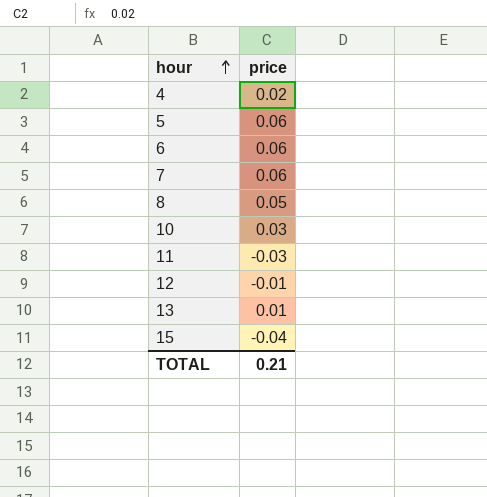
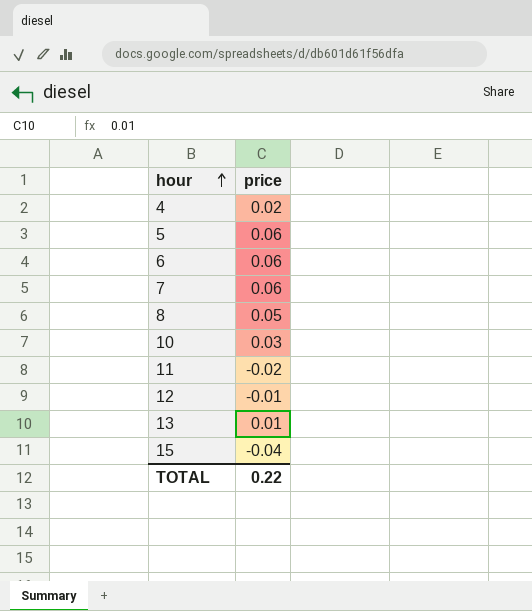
11 | price: -0.03 -> -0.02
TOTAL | price: 0.21 -> 0.22

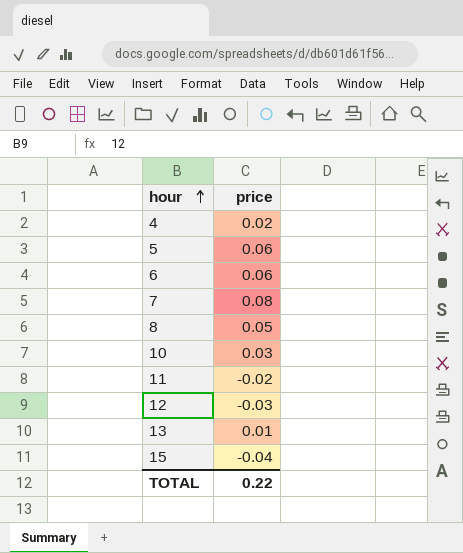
7 | price: 0.06 -> 0.08
12 | price: -0.01 -> -0.03

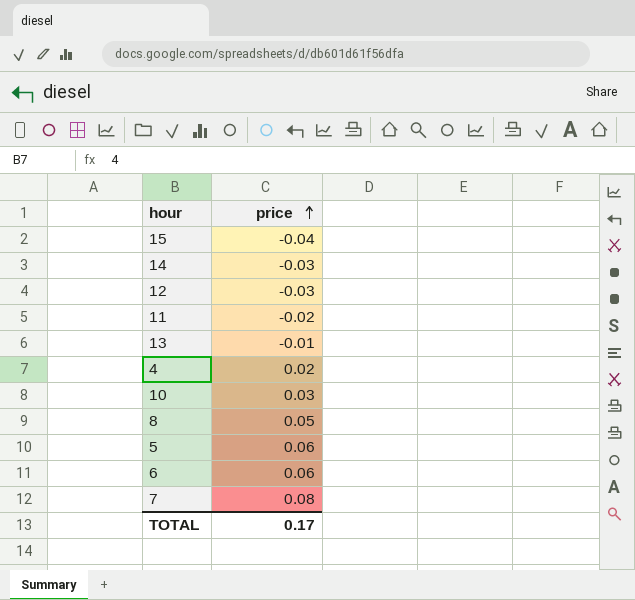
row order: hour ascending -> price ascending
row 14: none -> -0.03
13 | price: 0.01 -> -0.01
TOTAL | price: 0.22 -> 0.17

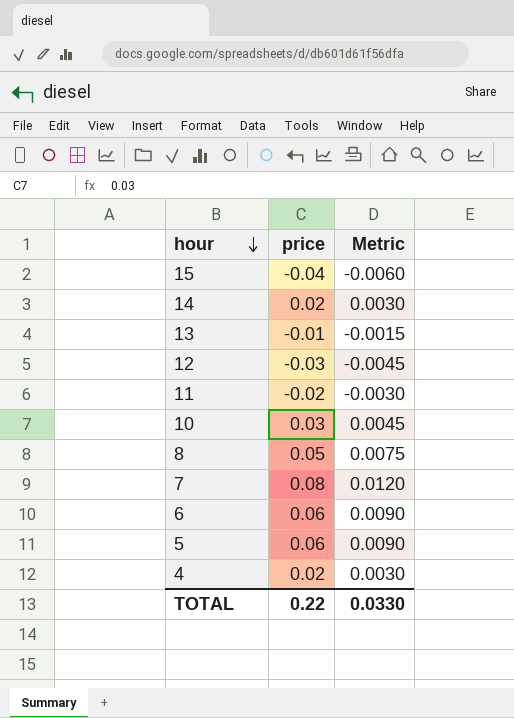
row order: price ascending -> hour descending
column Metric | formula: none -> [price] * 0.15
14 | price: -0.03 -> 0.02
TOTAL | price: 0.17 -> 0.22

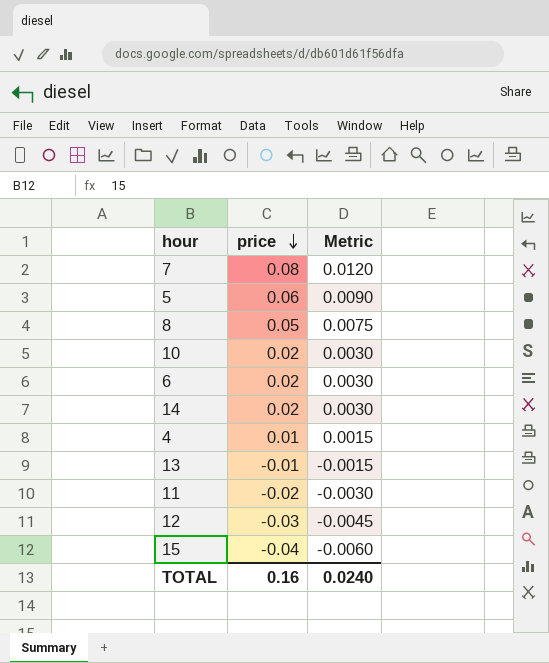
row order: hour descending -> price descending
10 | price: 0.03 -> 0.02
10 | Metric: 0.0045 -> 0.0030
6 | price: 0.06 -> 0.02
6 | Metric: 0.0090 -> 0.0030
4 | price: 0.02 -> 0.01
4 | Metric: 0.0030 -> 0.0015
TOTAL | price: 0.22 -> 0.16
TOTAL | Metric: 0.0330 -> 0.0240

